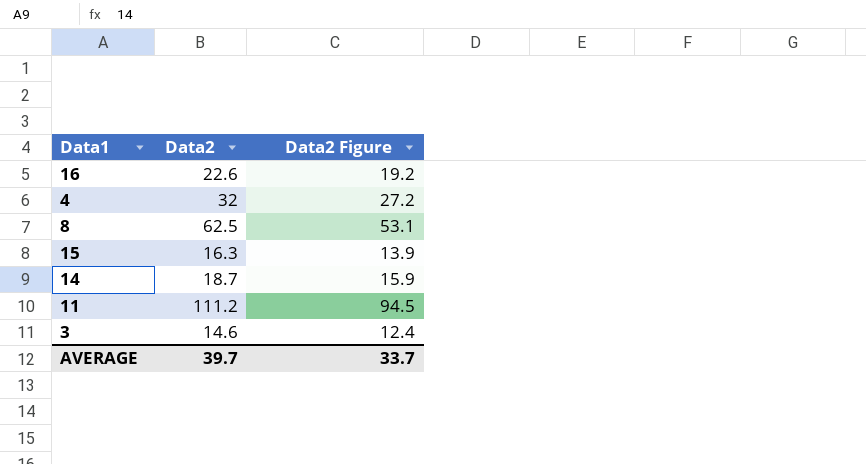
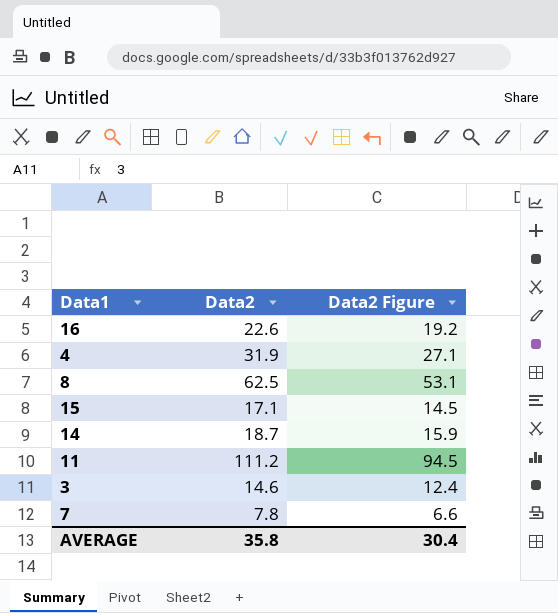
4 | Data2: 32 -> 31.9
4 | Data2 Figure: 27.2 -> 27.1
15 | Data2: 16.3 -> 17.1
15 | Data2 Figure: 13.9 -> 14.5
row 7: none -> 7.8 | 6.6
AVERAGE | Data2: 39.7 -> 35.8
AVERAGE | Data2 Figure: 33.7 -> 30.4

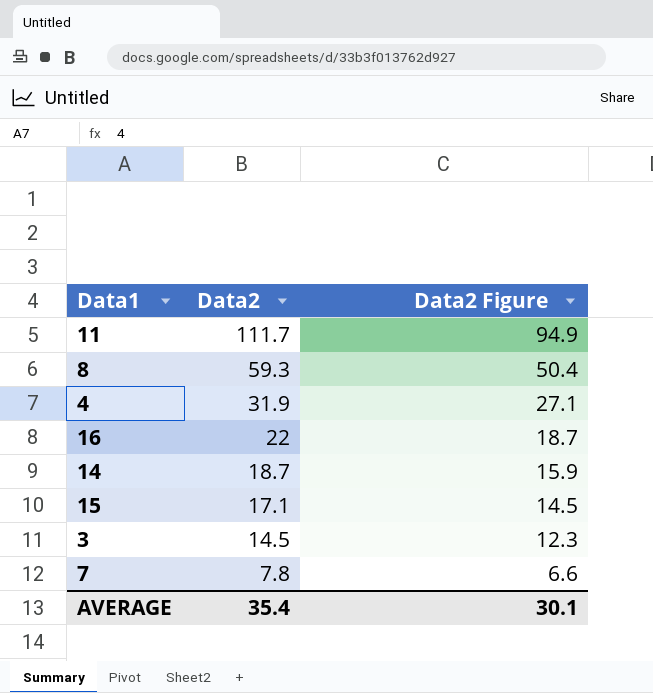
row order: none -> Data2 descending
11 | Data2: 111.2 -> 111.7
11 | Data2 Figure: 94.5 -> 94.9
8 | Data2: 62.5 -> 59.3
8 | Data2 Figure: 53.1 -> 50.4
16 | Data2: 22.6 -> 22
16 | Data2 Figure: 19.2 -> 18.7
3 | Data2: 14.6 -> 14.5
3 | Data2 Figure: 12.4 -> 12.3
AVERAGE | Data2: 35.8 -> 35.4
AVERAGE | Data2 Figure: 30.4 -> 30.1

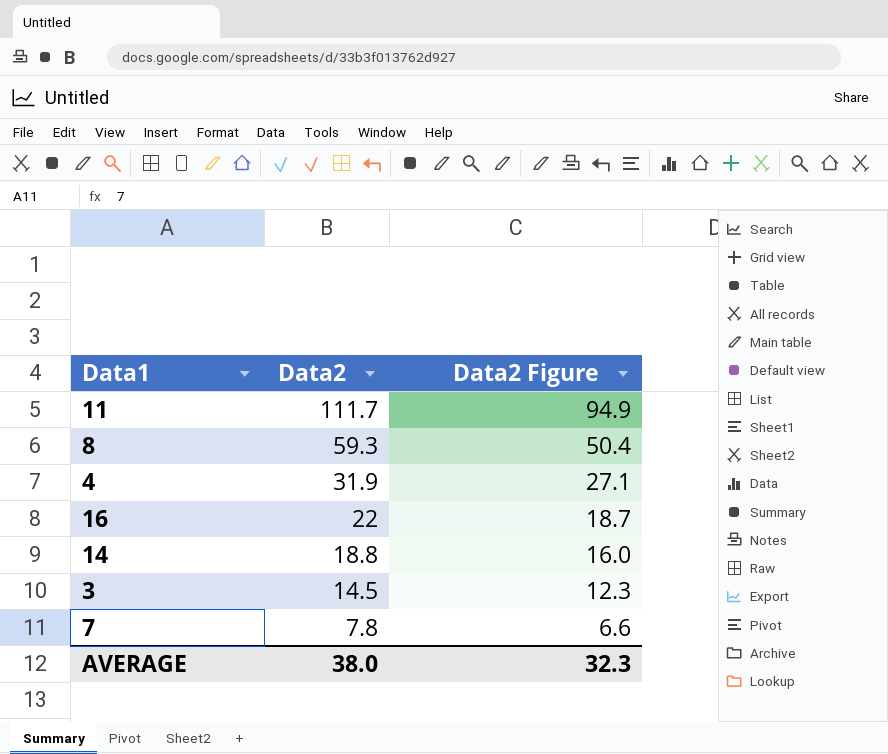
row 15: 17.1 | 14.5 -> none
14 | Data2: 18.7 -> 18.8
14 | Data2 Figure: 15.9 -> 16.0
AVERAGE | Data2: 35.4 -> 38.0
AVERAGE | Data2 Figure: 30.1 -> 32.3

